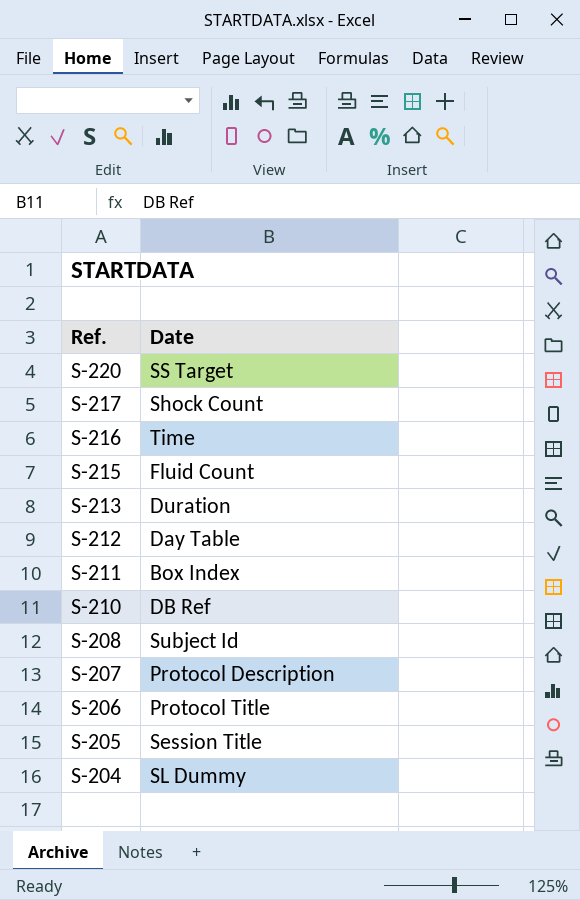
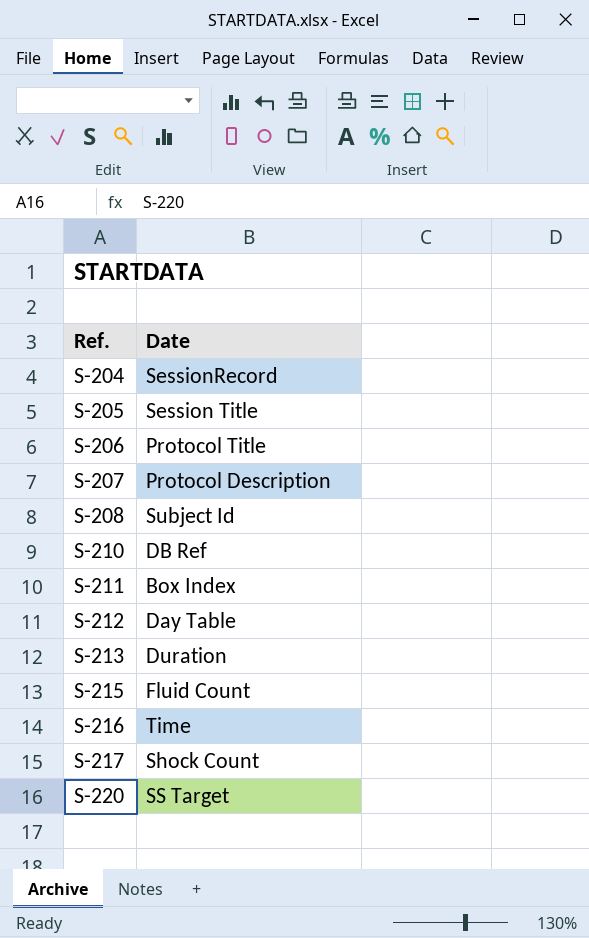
row order: Ref. descending -> Ref. ascending
S-204 | Date: SL Dummy -> SessionRecord

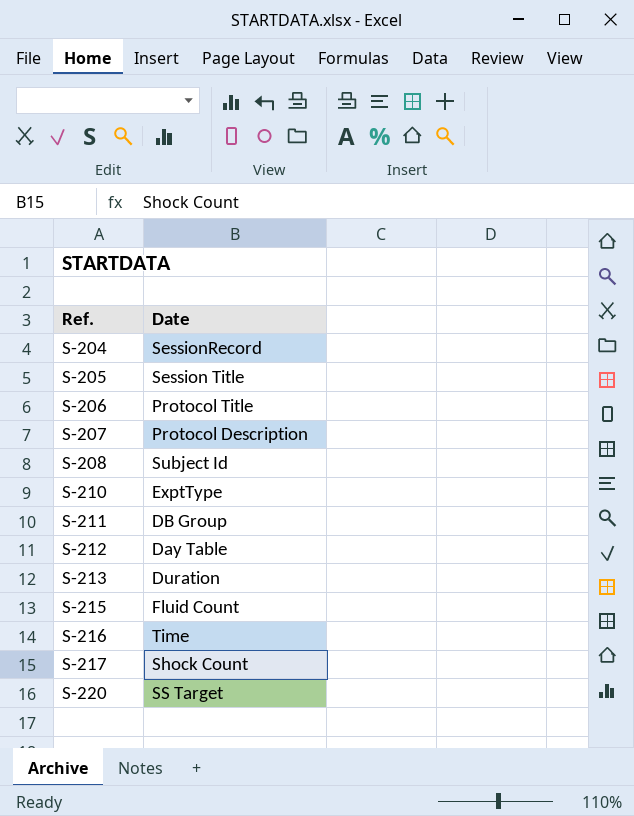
S-210 | Date: DB Ref -> ExptType
S-211 | Date: Box Index -> DB Group

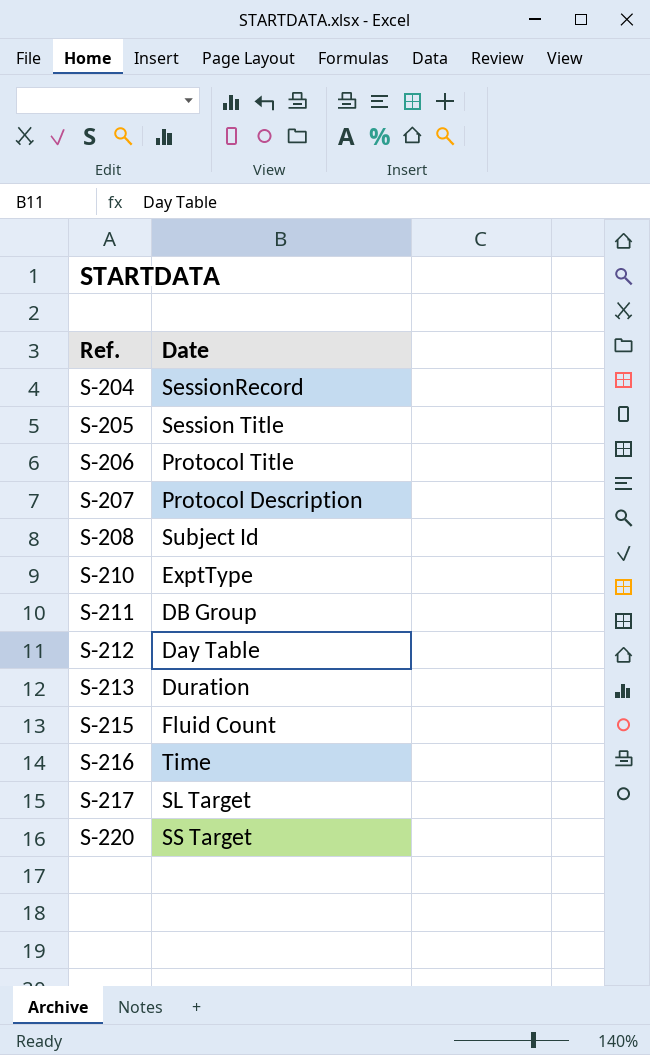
S-217 | Date: Shock Count -> SL Target

